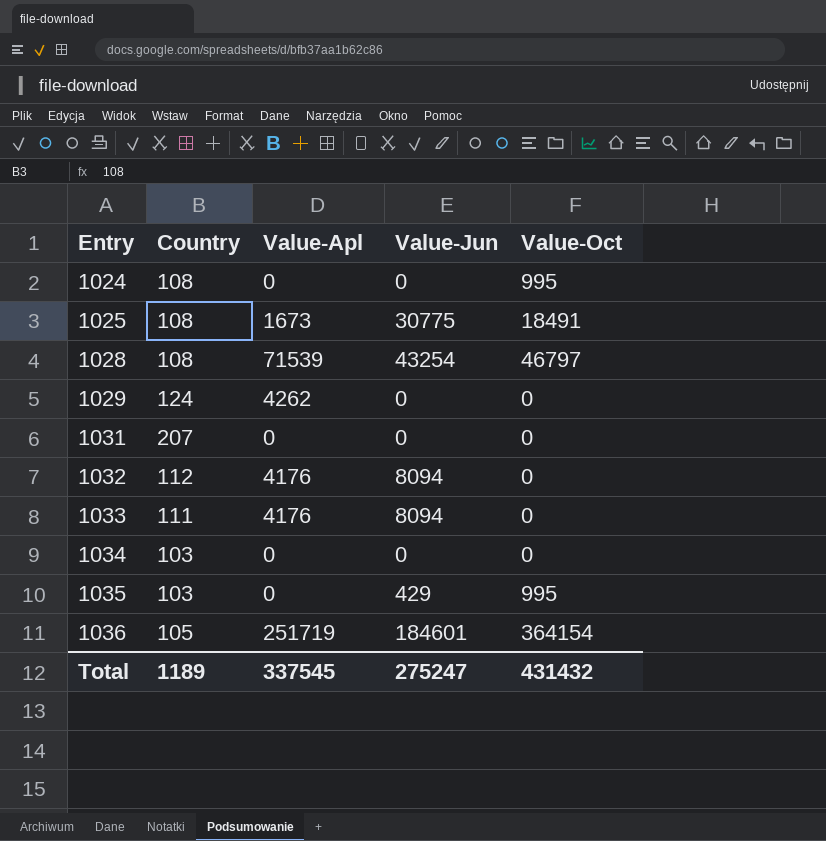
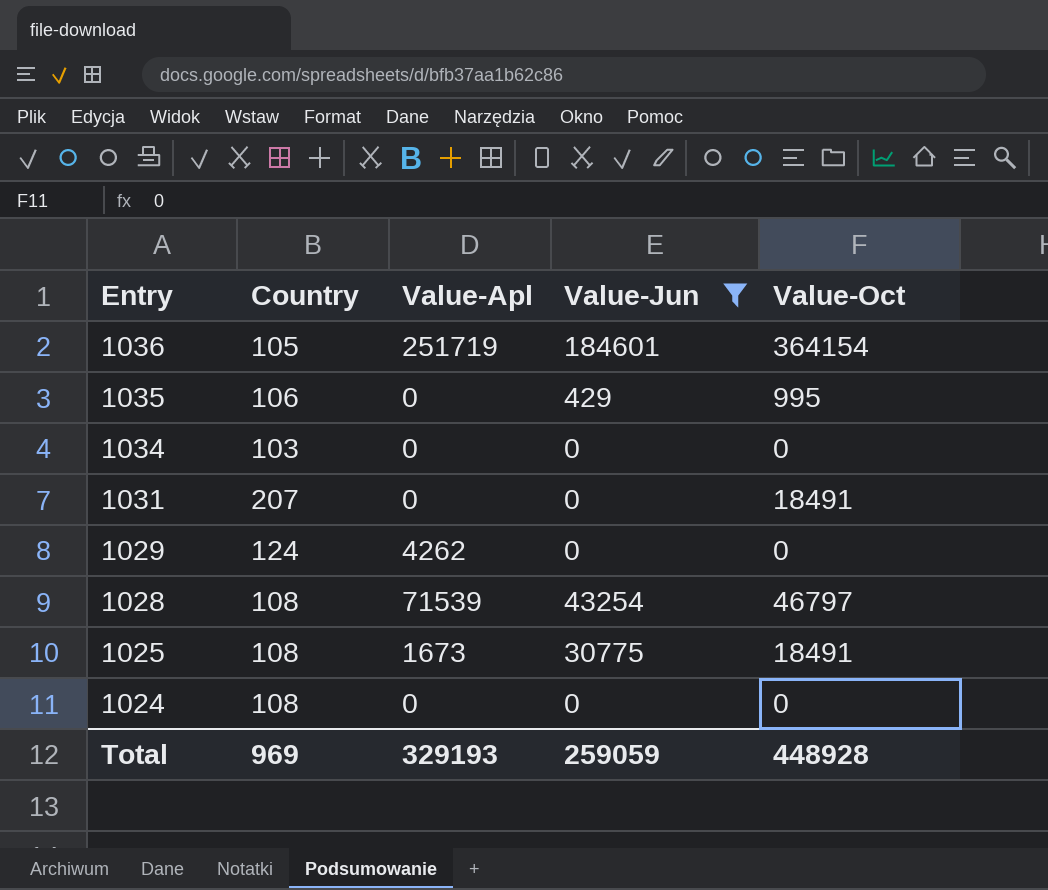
filter: none -> Value-Jun != 8094
row order: Entry ascending -> Entry descending
1035 | Country: 103 -> 106
1031 | Value-Oct: 0 -> 18491
1024 | Value-Oct: 995 -> 0
Total | Country: 1189 -> 969
Total | Value-Apl: 337545 -> 329193
Total | Value-Jun: 275247 -> 259059
Total | Value-Oct: 431432 -> 448928

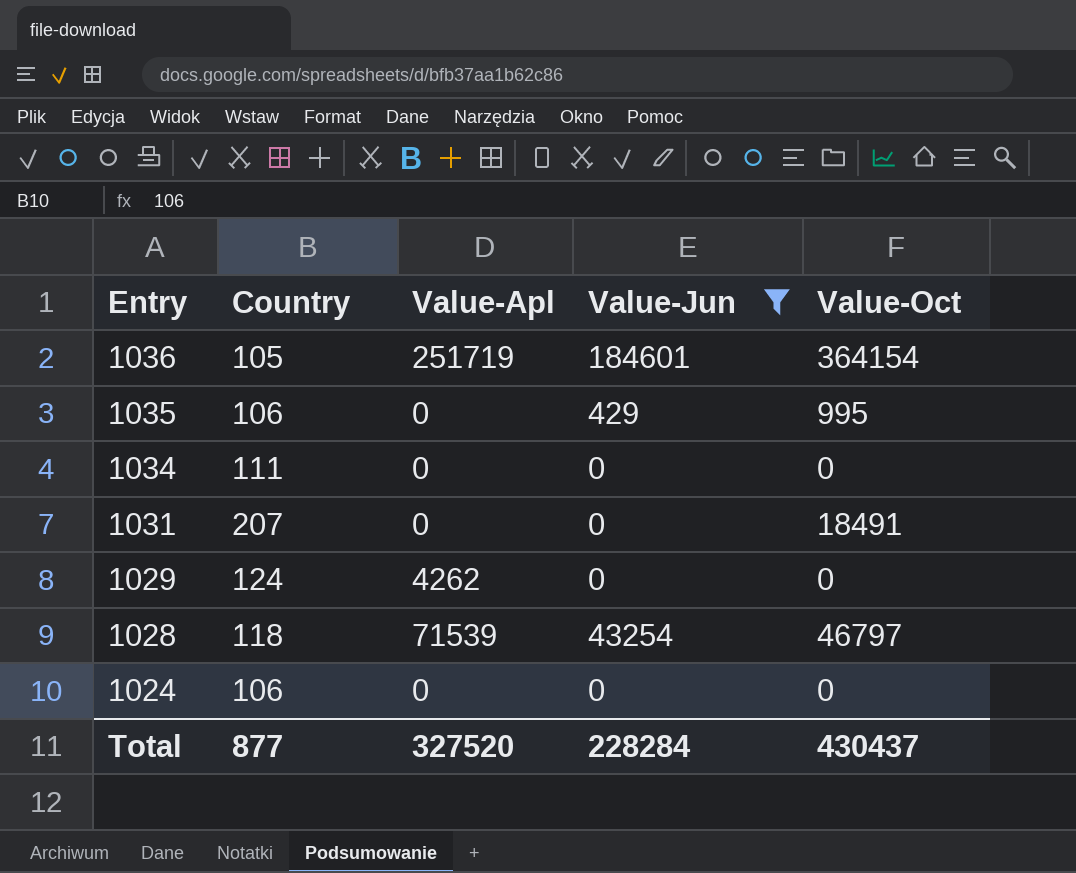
row 1025: 108 | 1673 | 30775 | 18491 -> none
1034 | Country: 103 -> 111
1028 | Country: 108 -> 118
1024 | Country: 108 -> 106
Total | Country: 969 -> 877
Total | Value-Apl: 329193 -> 327520
Total | Value-Jun: 259059 -> 228284
Total | Value-Oct: 448928 -> 430437

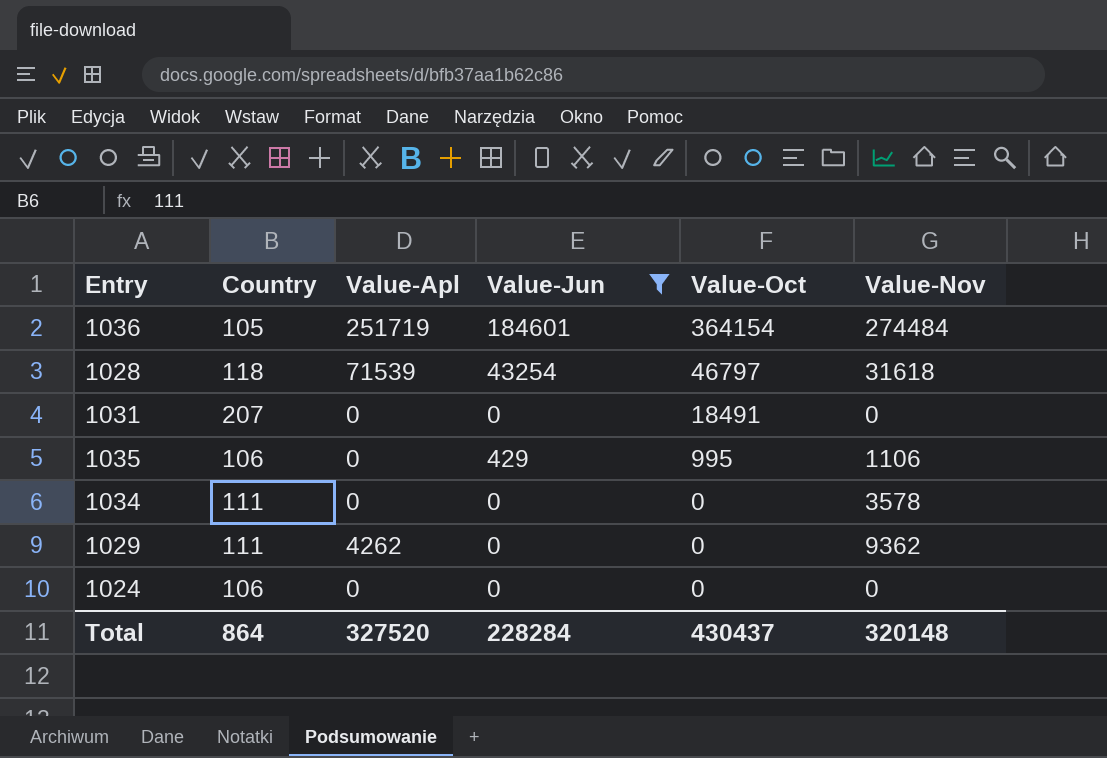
row order: Entry descending -> Value-Oct descending
column Value-Nov | position: none -> 6
1029 | Country: 124 -> 111
Total | Country: 877 -> 864

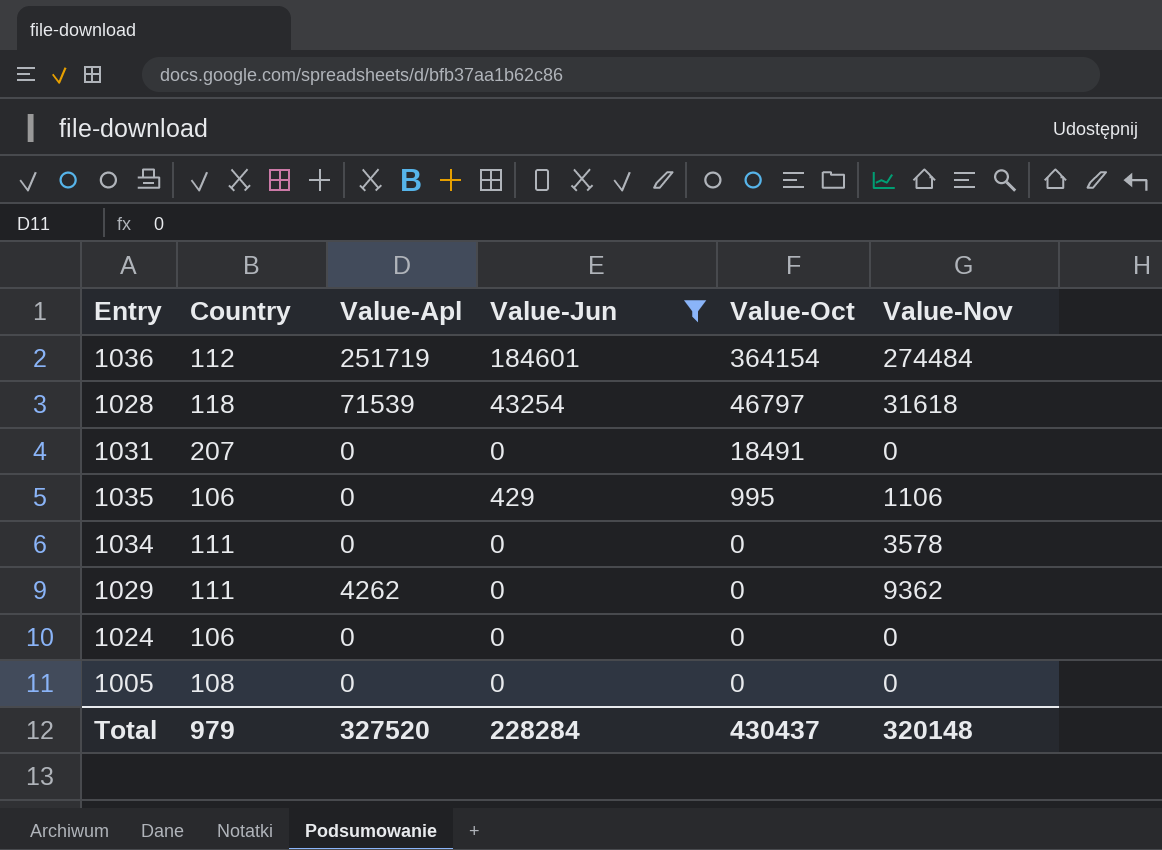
1036 | Country: 105 -> 112
row 1005: none -> 108 | 0 | 0 | 0 | 0
Total | Country: 864 -> 979

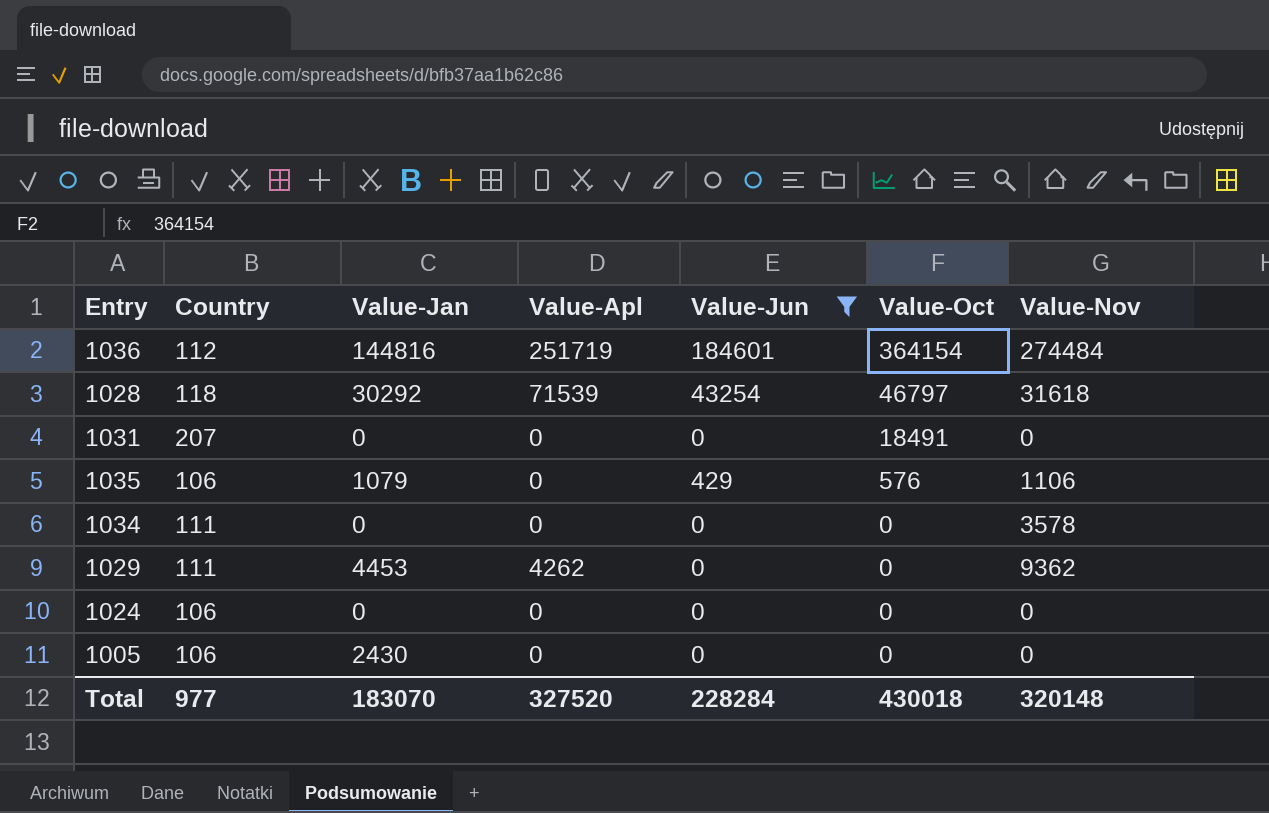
column Value-Jan | position: none -> 3
1035 | Value-Oct: 995 -> 576
1005 | Country: 108 -> 106
Total | Country: 979 -> 977
Total | Value-Oct: 430437 -> 430018

